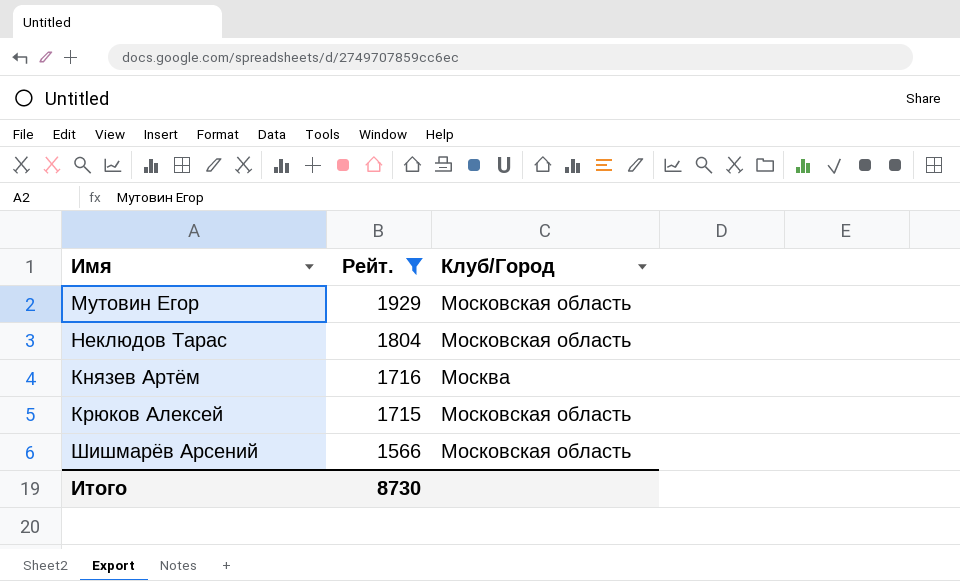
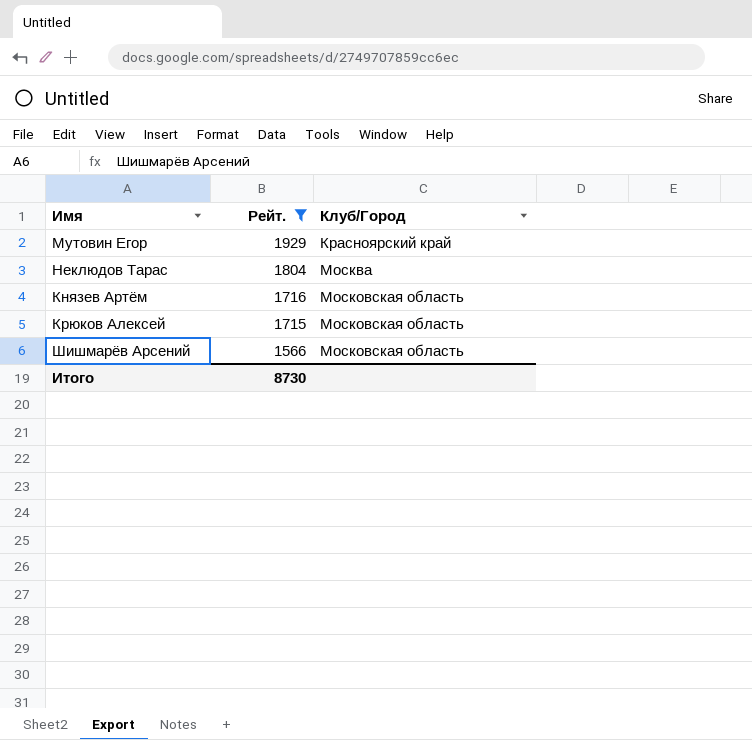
Мутовин Егор | Клуб/Город: Московская область -> Красноярский край
Неклюдов Тарас | Клуб/Город: Московская область -> Москва
Князев Артём | Клуб/Город: Москва -> Московская область

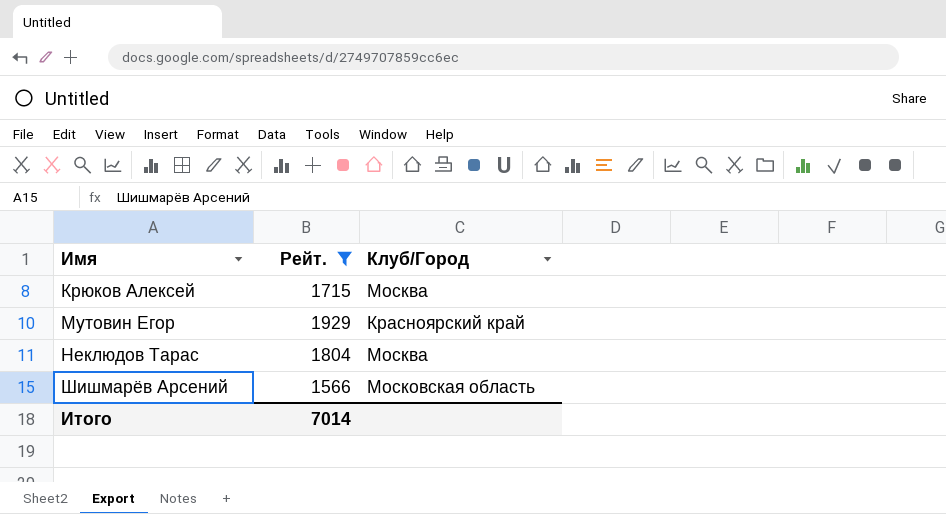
row order: Рейт. descending -> Имя ascending
row Князев Артём: 1716 | Московская область -> none
Крюков Алексей | Клуб/Город: Московская область -> Москва
Итого | Рейт.: 8730 -> 7014

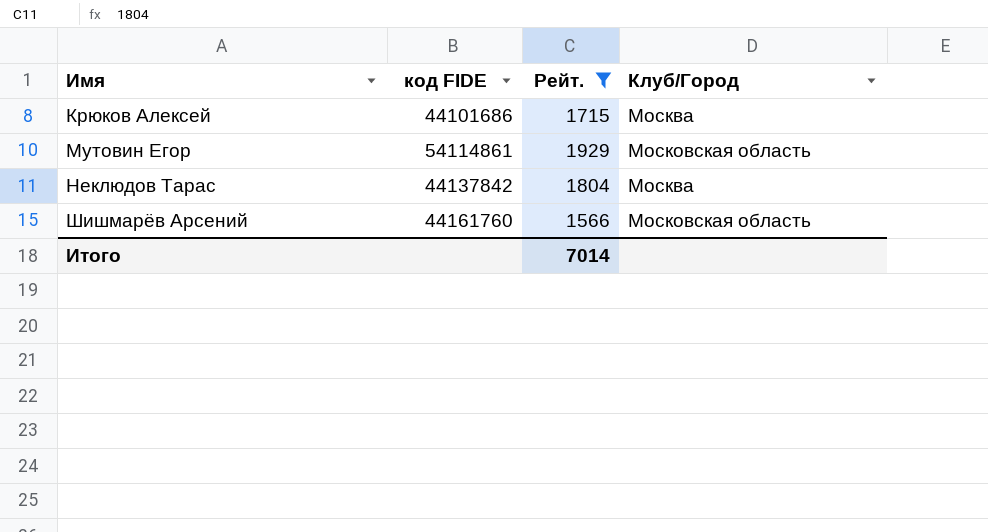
column код FIDE | position: none -> 2
Мутовин Егор | Клуб/Город: Красноярский край -> Московская область

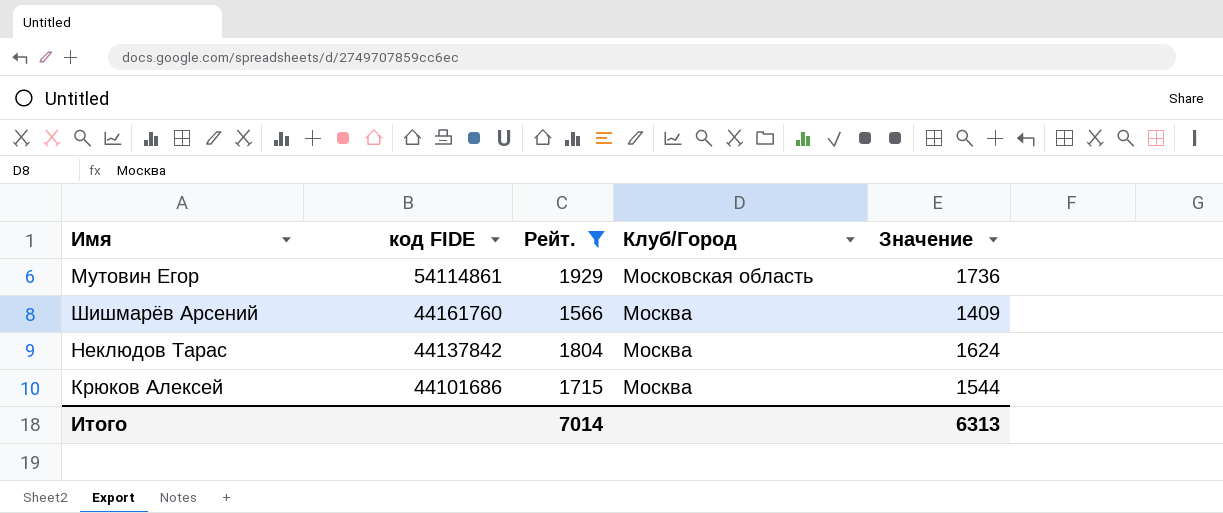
row order: Имя ascending -> код FIDE descending
column Значение | formula: none -> [Рейт.] * 0,9
Шишмарёв Арсений | Клуб/Город: Московская область -> Москва

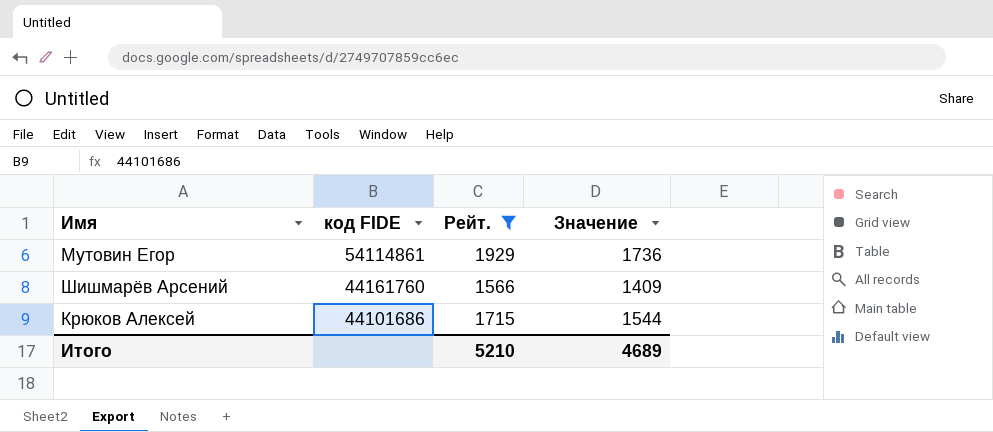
column Клуб/Город | position: 4 -> none
row Неклюдов Тарас: 44137842 | 1804 | Москва | 1624 -> none
Итого | Рейт.: 7014 -> 5210
Итого | Значение: 6313 -> 4689

